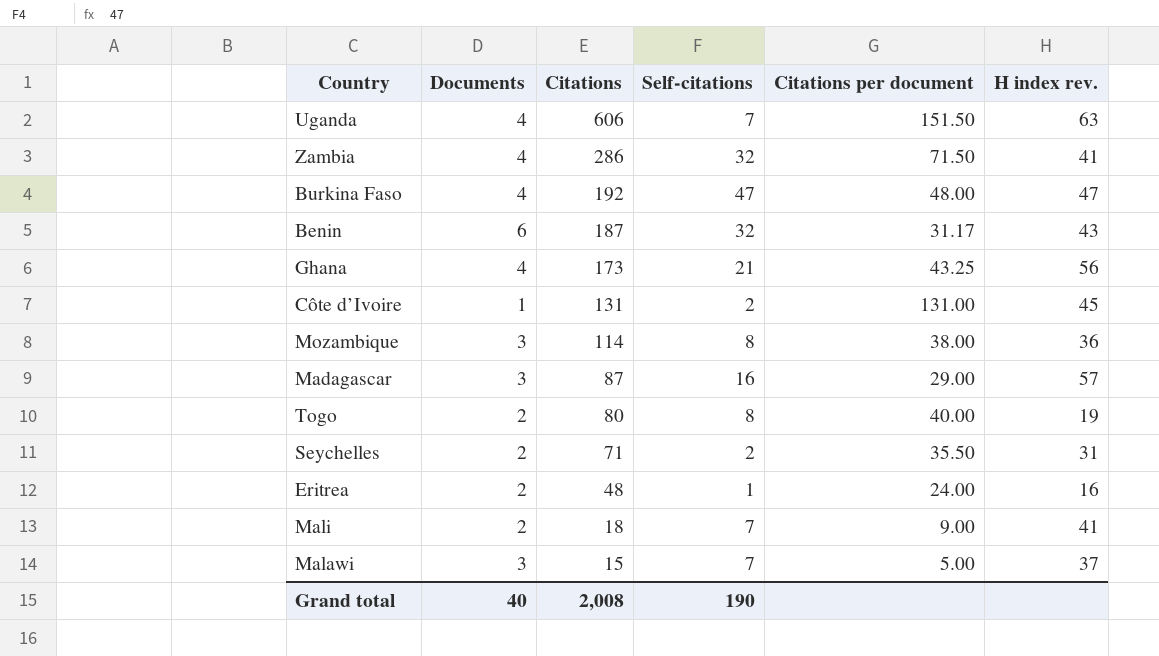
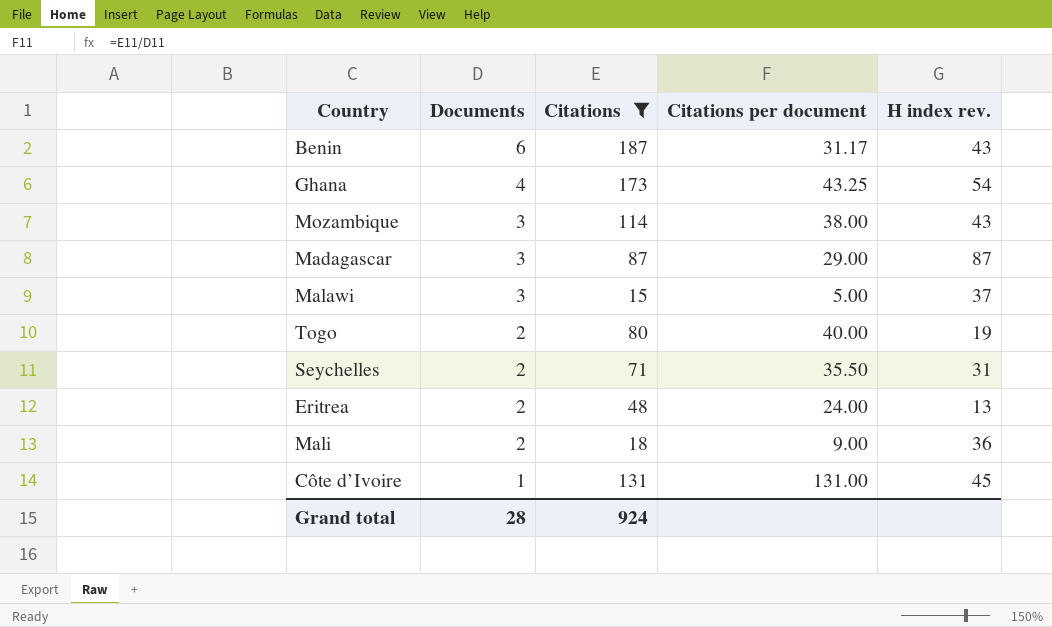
filter: none -> Citations <= 187
row order: Citations descending -> Documents descending
column Self-citations | position: 4 -> none
Ghana | H index rev.: 56 -> 54
Mozambique | H index rev.: 36 -> 43
Madagascar | H index rev.: 57 -> 87
Eritrea | H index rev.: 16 -> 13
Mali | H index rev.: 41 -> 36
Grand total | Documents: 40 -> 28
Grand total | Citations: 2,008 -> 924

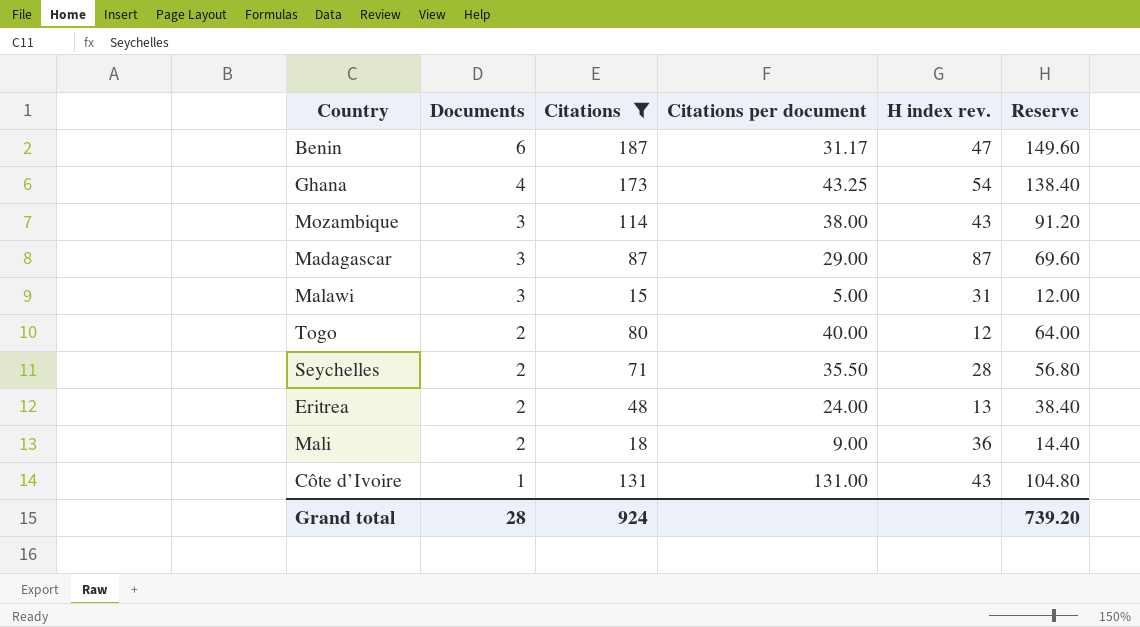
column Reserve | formula: none -> [Citations] * 0.8
Benin | H index rev.: 43 -> 47
Malawi | H index rev.: 37 -> 31
Togo | H index rev.: 19 -> 12
Seychelles | H index rev.: 31 -> 28
Côte d’Ivoire | H index rev.: 45 -> 43

